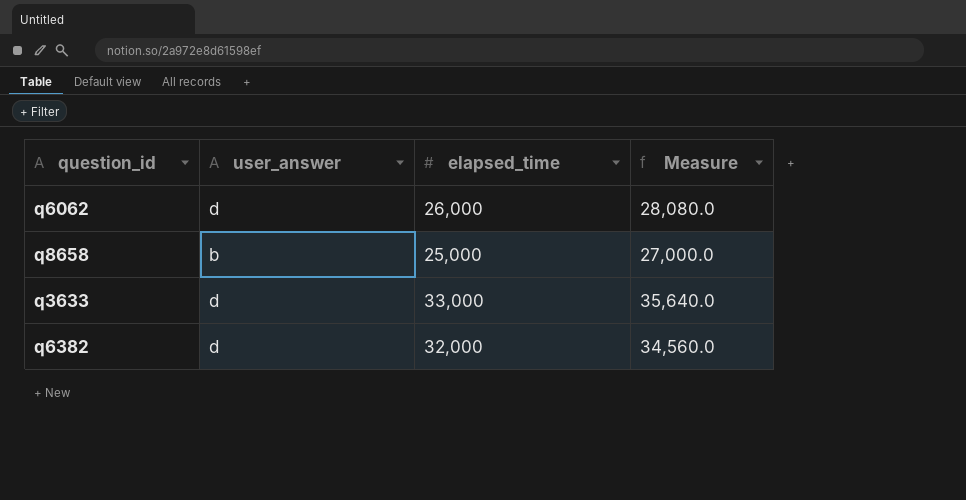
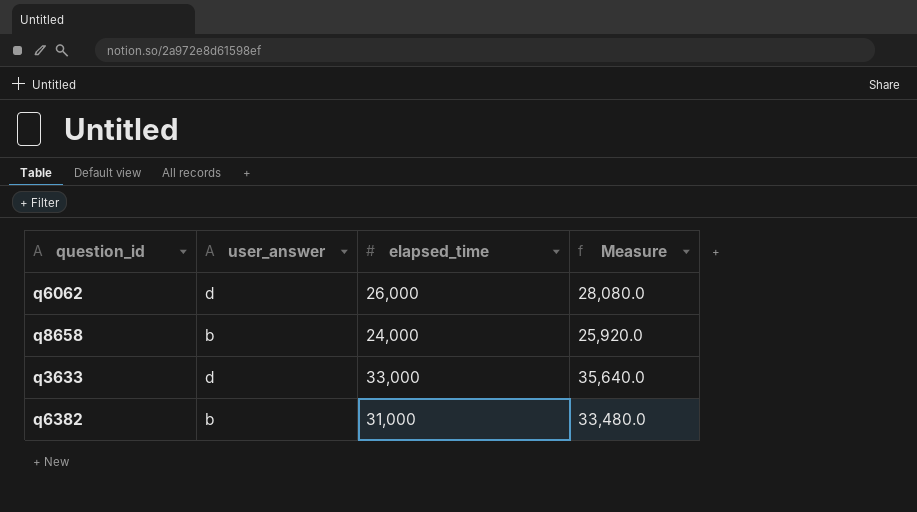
q8658 | elapsed_time: 25,000 -> 24,000
q8658 | Measure: 27,000.0 -> 25,920.0
q6382 | user_answer: d -> b
q6382 | elapsed_time: 32,000 -> 31,000
q6382 | Measure: 34,560.0 -> 33,480.0

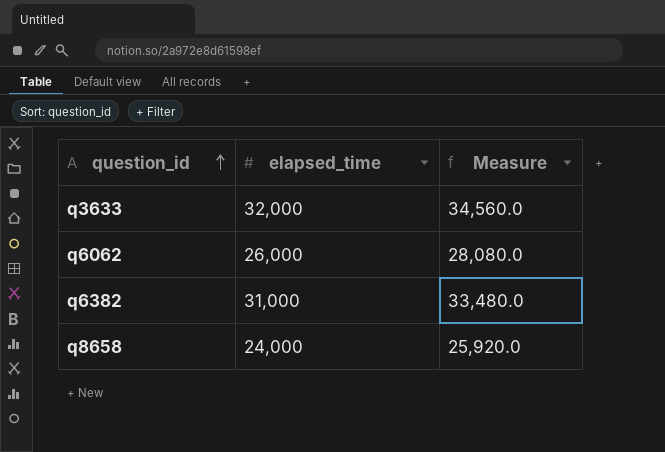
row order: none -> question_id ascending
column user_answer | position: 2 -> none
q3633 | elapsed_time: 33,000 -> 32,000
q3633 | Measure: 35,640.0 -> 34,560.0

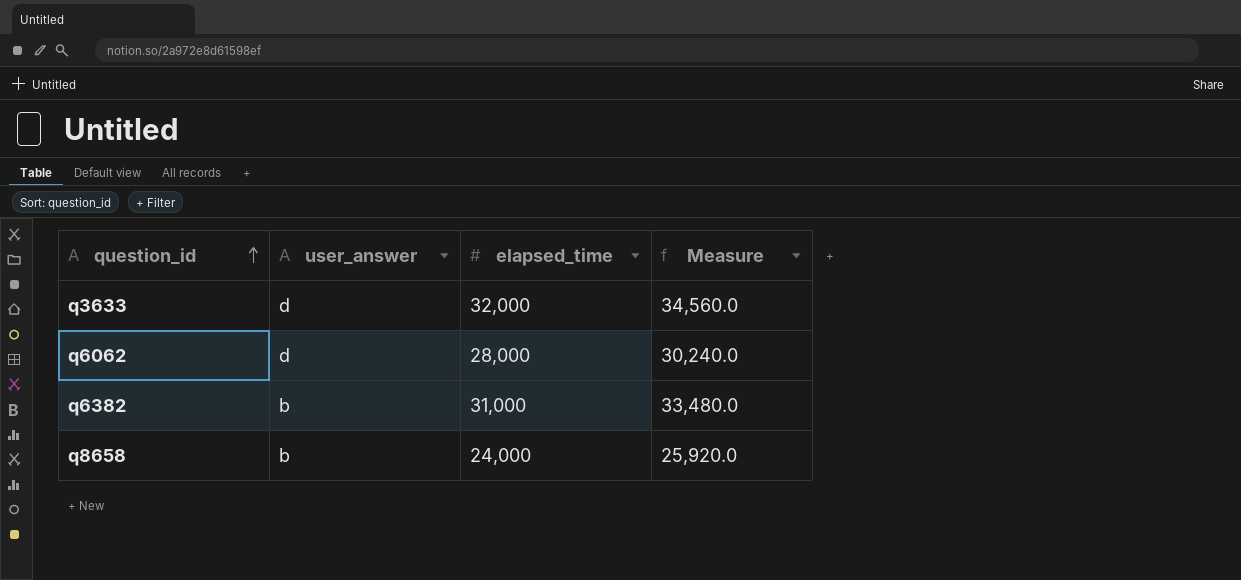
column user_answer | position: none -> 2
q6062 | elapsed_time: 26,000 -> 28,000
q6062 | Measure: 28,080.0 -> 30,240.0

